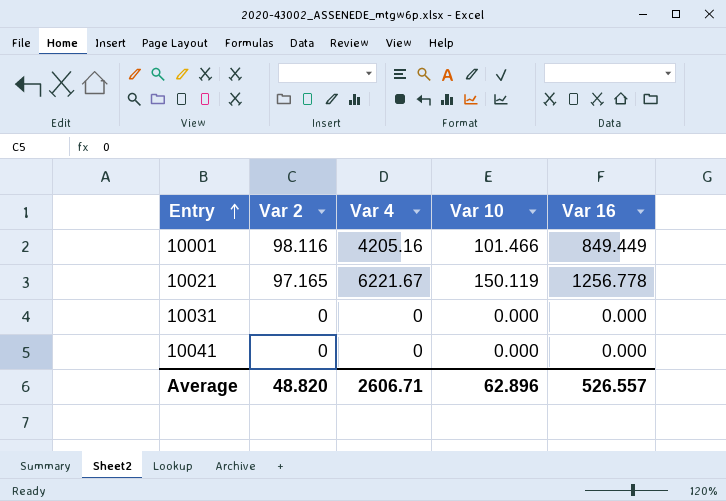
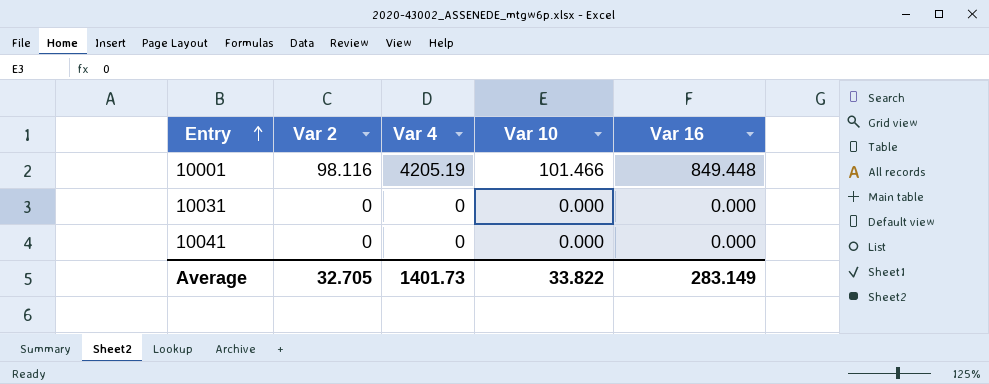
row 10021: 97.165 | 6221.67 | 150.119 | 1256.778 -> none
10001 | Var 4: 4205.16 -> 4205.19
10001 | Var 16: 849.449 -> 849.448
Average | Var 2: 48.820 -> 32.705
Average | Var 4: 2606.71 -> 1401.73
Average | Var 10: 62.896 -> 33.822
Average | Var 16: 526.557 -> 283.149

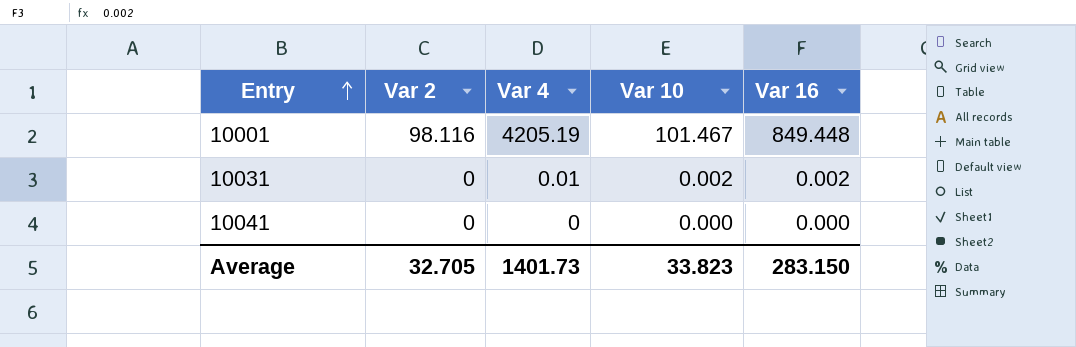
10001 | Var 10: 101.466 -> 101.467
10031 | Var 4: 0 -> 0.01
10031 | Var 10: 0.000 -> 0.002
10031 | Var 16: 0.000 -> 0.002
Average | Var 10: 33.822 -> 33.823
Average | Var 16: 283.149 -> 283.150

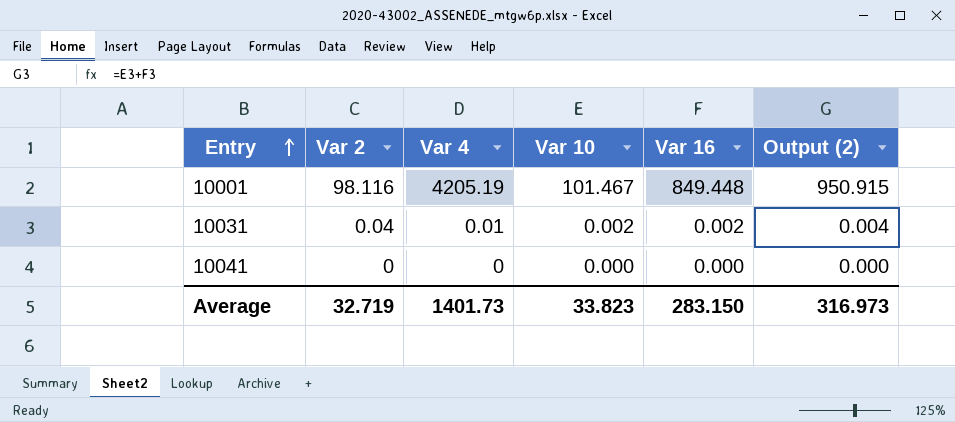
column Output (2) | formula: none -> [Var 10] + [Var 16]
10031 | Var 2: 0 -> 0.04
Average | Var 2: 32.705 -> 32.719

